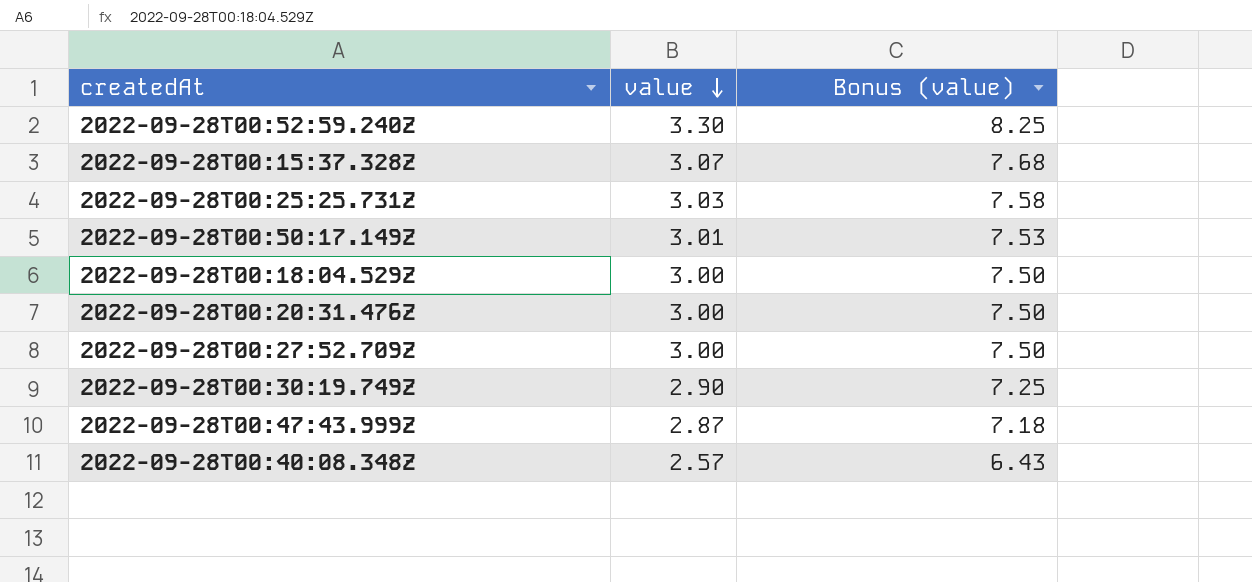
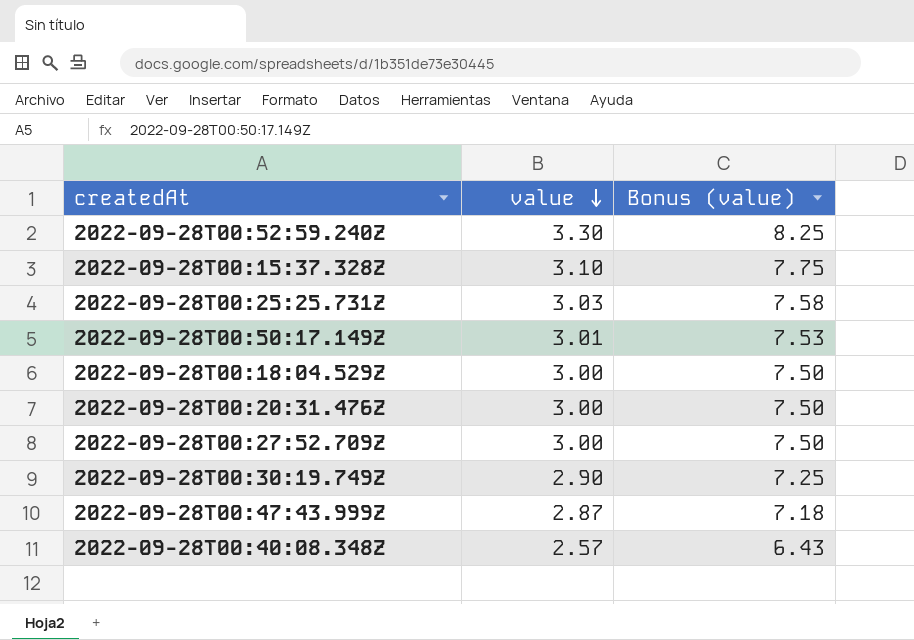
2022-09-28T00:15:37.328Z | value: 3.07 -> 3.10
2022-09-28T00:15:37.328Z | Bonus (value): 7.68 -> 7.75

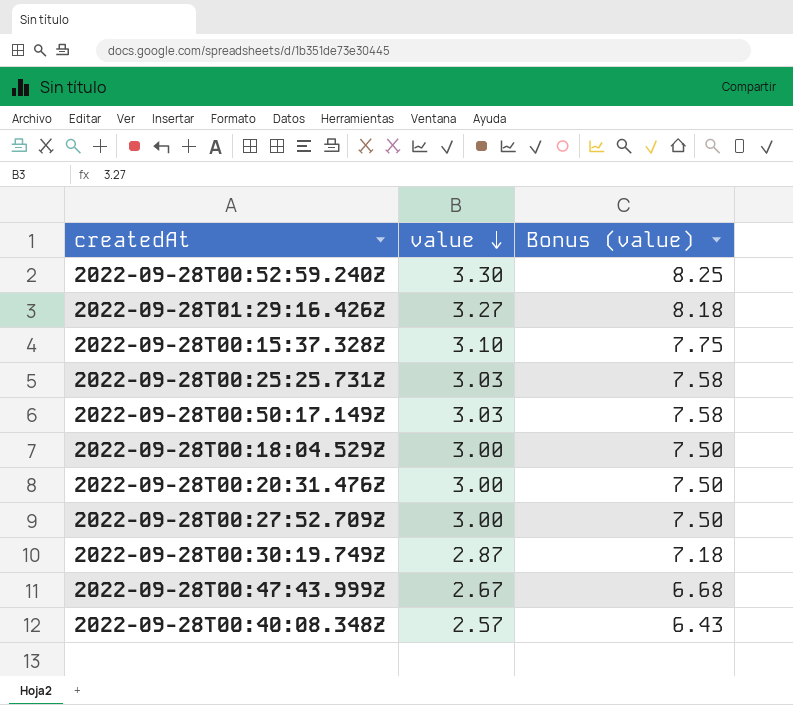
row 2022-09-28T01:29:16.426Z: none -> 3.27 | 8.18
2022-09-28T00:50:17.149Z | value: 3.01 -> 3.03
2022-09-28T00:50:17.149Z | Bonus (value): 7.53 -> 7.58
2022-09-28T00:30:19.749Z | value: 2.90 -> 2.87
2022-09-28T00:30:19.749Z | Bonus (value): 7.25 -> 7.18
2022-09-28T00:47:43.999Z | value: 2.87 -> 2.67
2022-09-28T00:47:43.999Z | Bonus (value): 7.18 -> 6.68

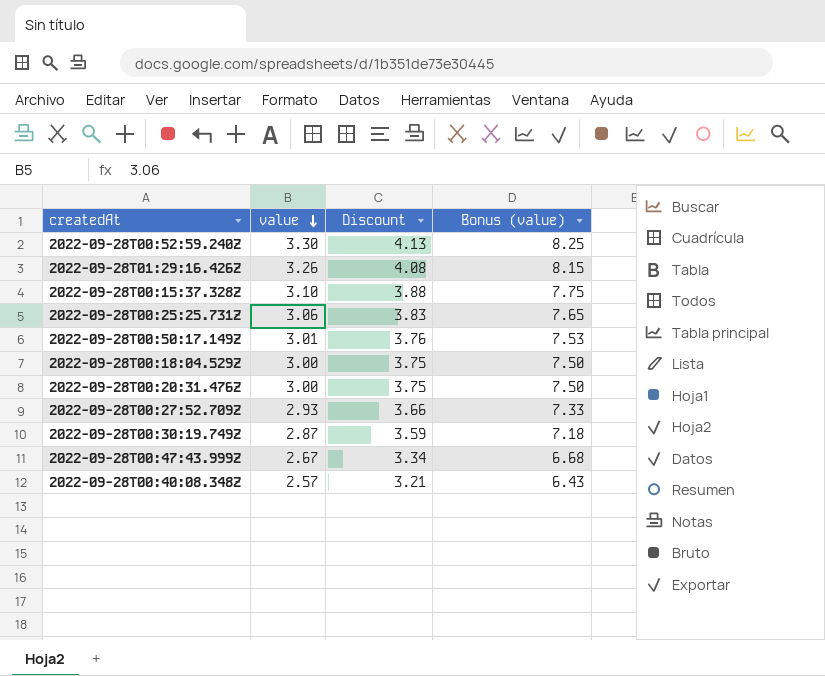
column Discount | formula: none -> [value] * 1.25
2022-09-28T01:29:16.426Z | value: 3.27 -> 3.26
2022-09-28T01:29:16.426Z | Bonus (value): 8.18 -> 8.15
2022-09-28T00:25:25.731Z | value: 3.03 -> 3.06
2022-09-28T00:25:25.731Z | Bonus (value): 7.58 -> 7.65
2022-09-28T00:50:17.149Z | value: 3.03 -> 3.01
2022-09-28T00:50:17.149Z | Bonus (value): 7.58 -> 7.53
2022-09-28T00:27:52.709Z | value: 3.00 -> 2.93
2022-09-28T00:27:52.709Z | Bonus (value): 7.50 -> 7.33

